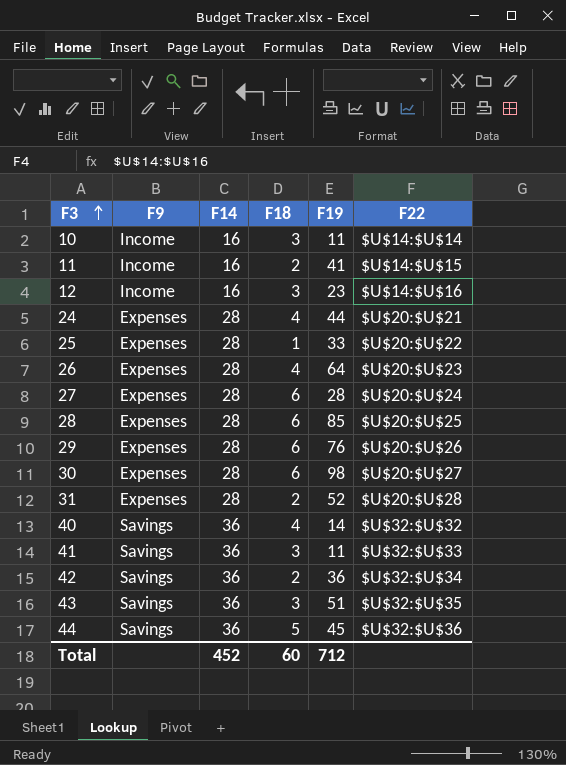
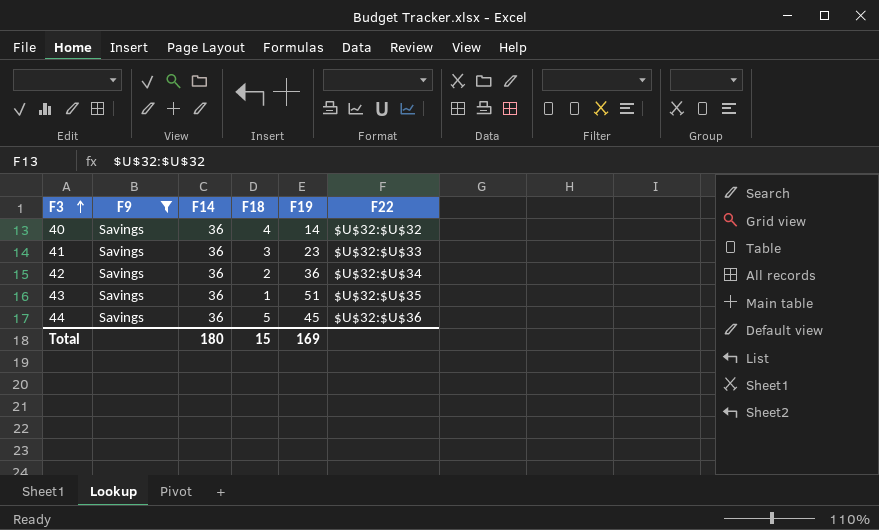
filter: none -> F9 = Savings
41 | F19: 11 -> 23
43 | F18: 3 -> 1
Total | F14: 452 -> 180
Total | F18: 60 -> 15
Total | F19: 712 -> 169

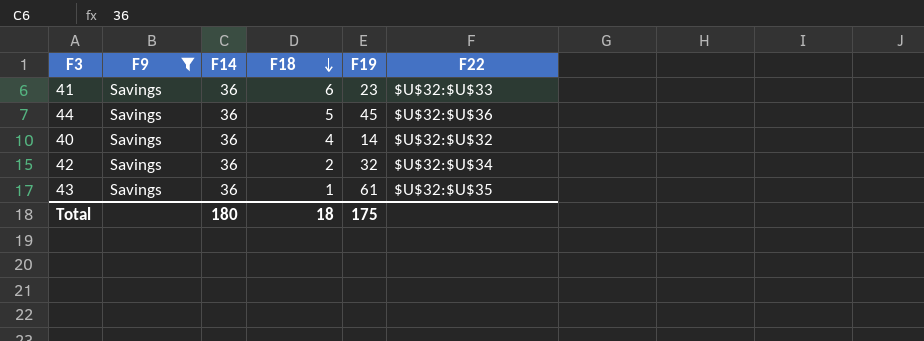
row order: F3 ascending -> F18 descending
41 | F18: 3 -> 6
42 | F19: 36 -> 32
43 | F19: 51 -> 61
Total | F18: 15 -> 18
Total | F19: 169 -> 175

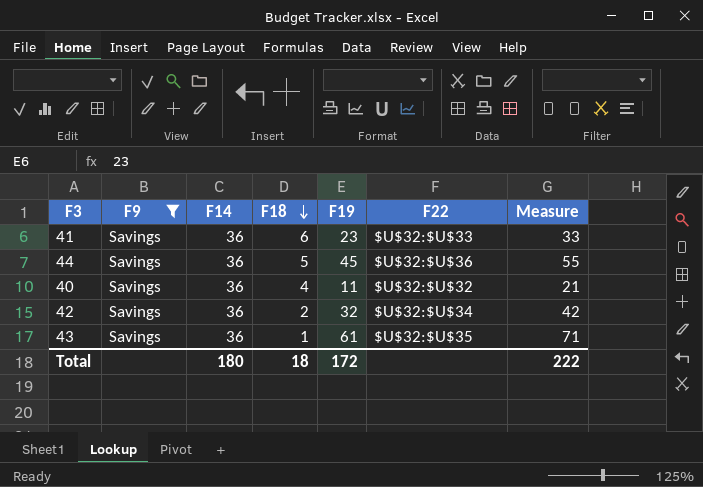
column Measure | formula: none -> [F19] + 10
40 | F19: 14 -> 11
Total | F19: 175 -> 172

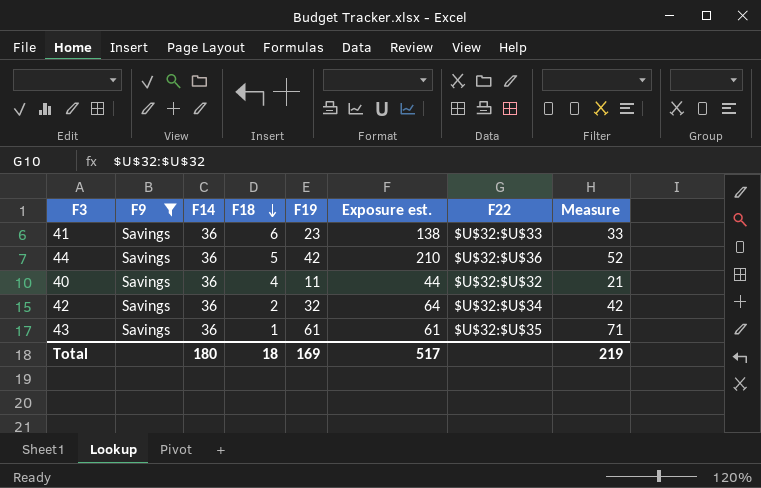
column Exposure est. | formula: none -> [F18] * [F19]
44 | F19: 45 -> 42
44 | Measure: 55 -> 52
Total | F19: 172 -> 169
Total | Measure: 222 -> 219

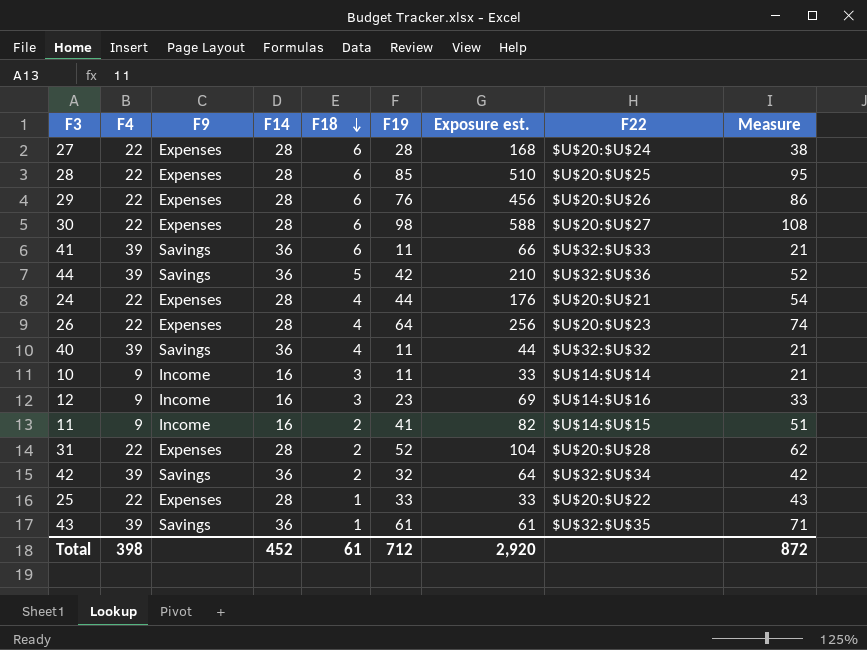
filter: F9 = Savings -> none
column F4 | position: none -> 2
41 | F19: 23 -> 11
41 | Exposure est.: 138 -> 66
41 | Measure: 33 -> 21
Total | F14: 180 -> 452
Total | F18: 18 -> 61
Total | F19: 169 -> 712
Total | Exposure est.: 517 -> 2,920
Total | Measure: 219 -> 872

